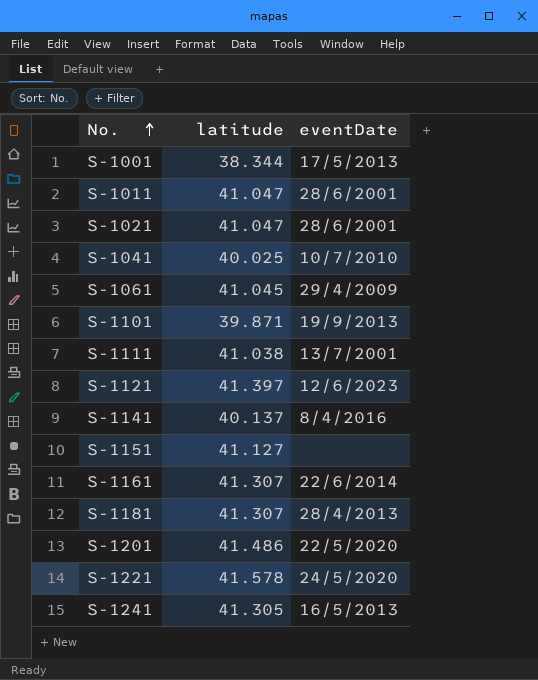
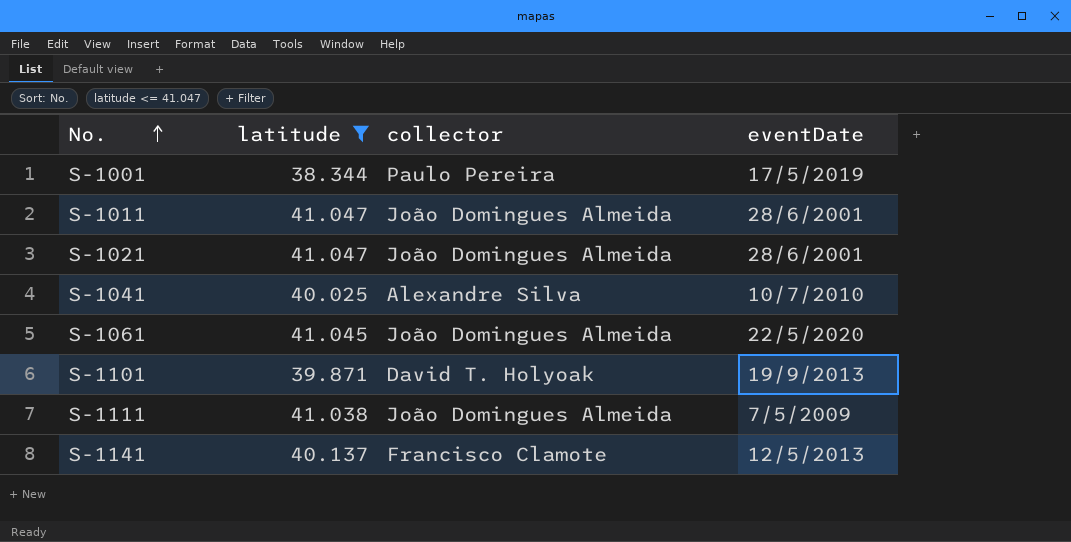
filter: none -> latitude <= 41.047
column collector | position: none -> 3
S-1001 | eventDate: 17/5/2013 -> 17/5/2019
S-1061 | eventDate: 29/4/2009 -> 22/5/2020
S-1111 | eventDate: 13/7/2001 -> 7/5/2009
S-1141 | eventDate: 8/4/2016 -> 12/5/2013

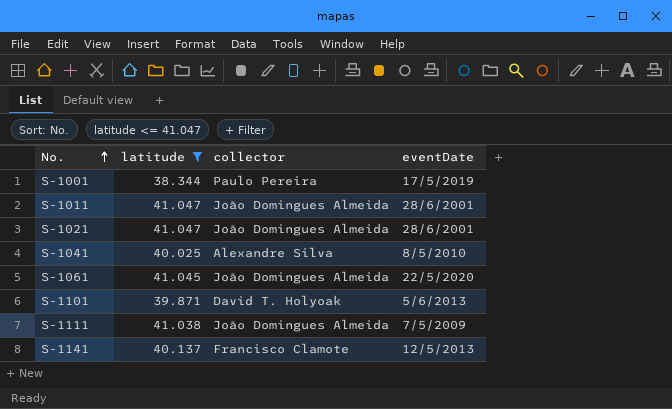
S-1041 | eventDate: 10/7/2010 -> 8/5/2010
S-1101 | eventDate: 19/9/2013 -> 5/6/2013

